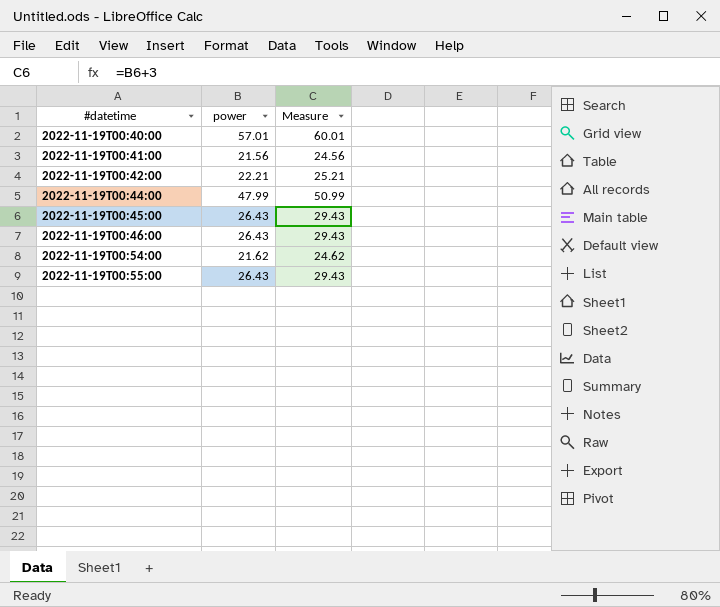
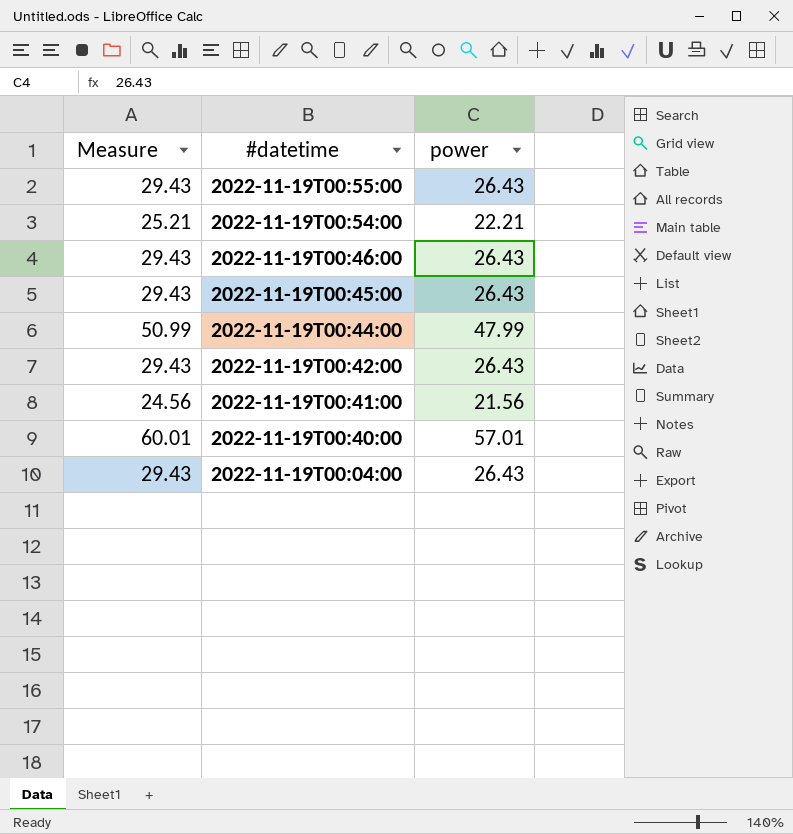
row order: #datetime ascending -> #datetime descending
column Measure | position: 3 -> 1
2022-11-19T00:54:00 | Measure: 24.62 -> 25.21
2022-11-19T00:54:00 | power: 21.62 -> 22.21
2022-11-19T00:42:00 | Measure: 25.21 -> 29.43
2022-11-19T00:42:00 | power: 22.21 -> 26.43
row 2022-11-19T00:04:00: none -> 29.43 | 26.43

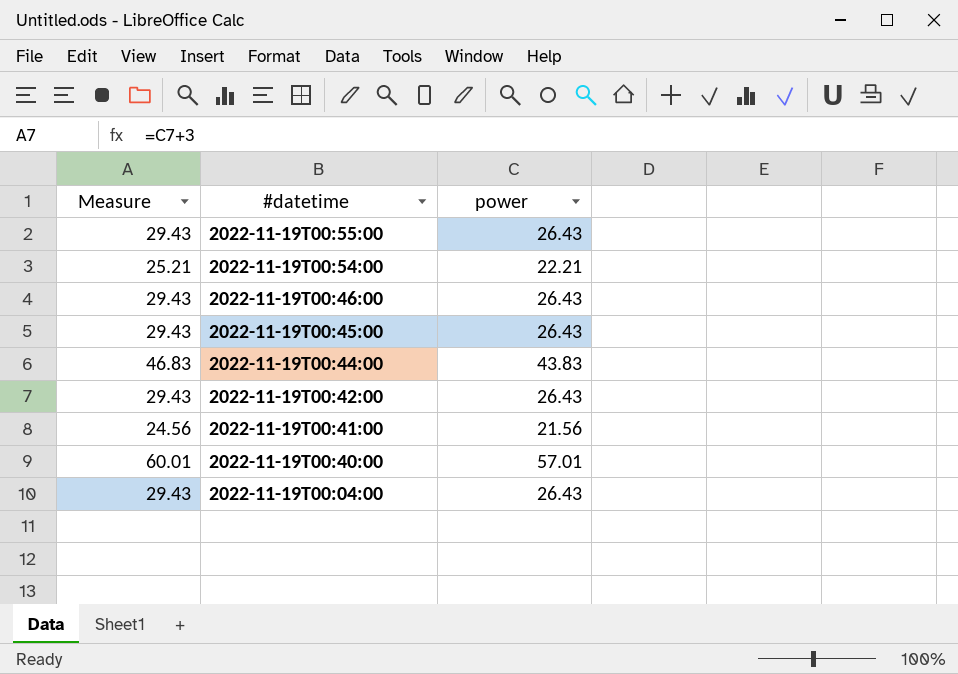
2022-11-19T00:44:00 | Measure: 50.99 -> 46.83
2022-11-19T00:44:00 | power: 47.99 -> 43.83

